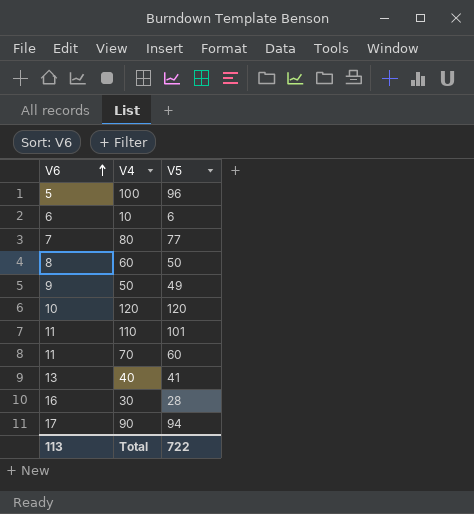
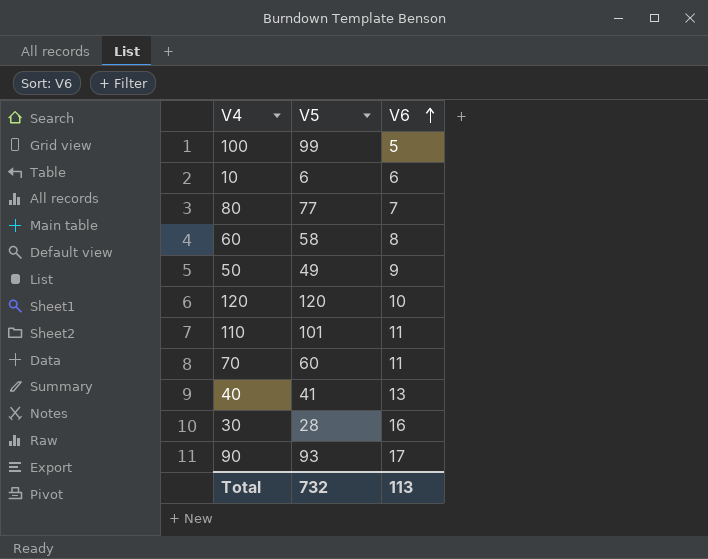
column V6 | position: 1 -> 3
100 | V5: 96 -> 99
60 | V5: 50 -> 58
90 | V5: 94 -> 93
Total | V5: 722 -> 732

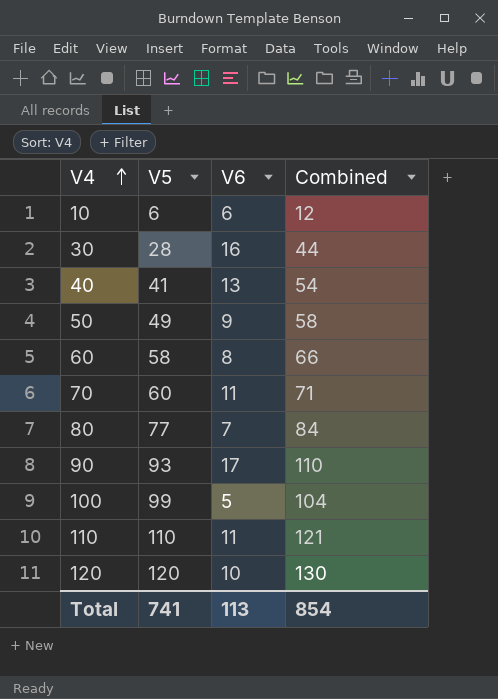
row order: V6 ascending -> V4 ascending
column Combined | formula: none -> [V5] + [V6]
110 | V5: 101 -> 110
Total | V5: 732 -> 741

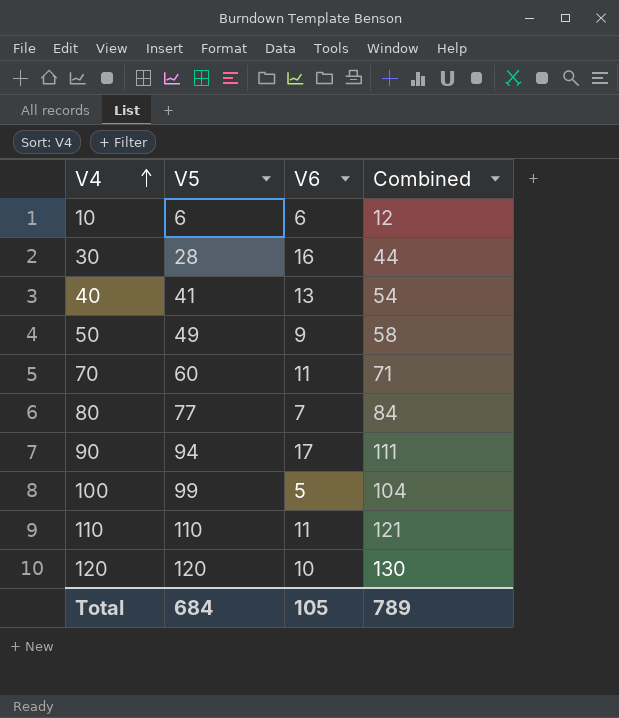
row 60: 58 | 8 | 66 -> none
90 | V5: 93 -> 94
90 | Combined: 110 -> 111
Total | V5: 741 -> 684
Total | V6: 113 -> 105
Total | Combined: 854 -> 789

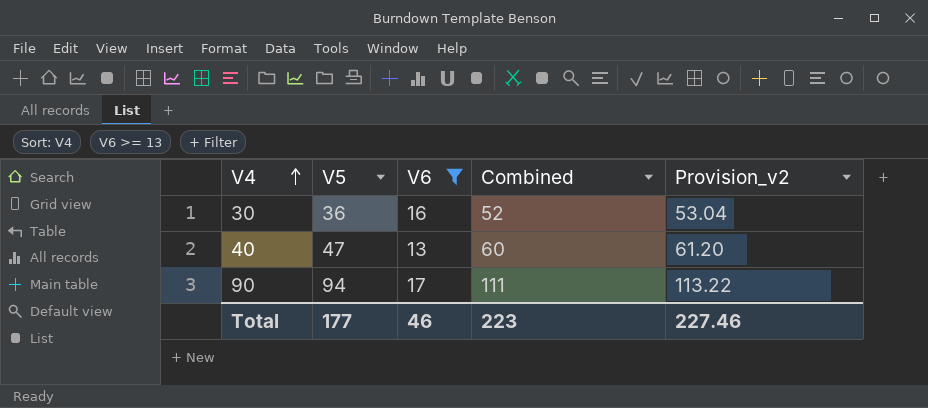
filter: none -> V6 >= 13
column Provision_v2 | formula: none -> [Combined] * 1.02
30 | V5: 28 -> 36
30 | Combined: 44 -> 52
40 | V5: 41 -> 47
40 | Combined: 54 -> 60
Total | V5: 684 -> 177
Total | V6: 105 -> 46
Total | Combined: 789 -> 223

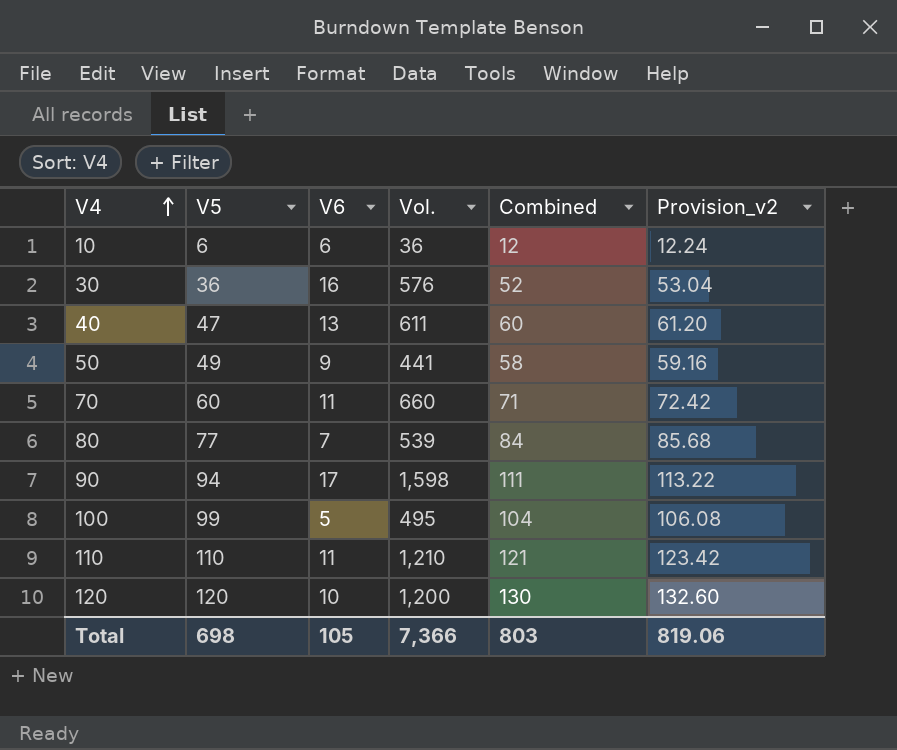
filter: V6 >= 13 -> none
column Vol. | formula: none -> [V5] * [V6]
Total | V5: 177 -> 698
Total | V6: 46 -> 105
Total | Combined: 223 -> 803
Total | Provision_v2: 227.46 -> 819.06

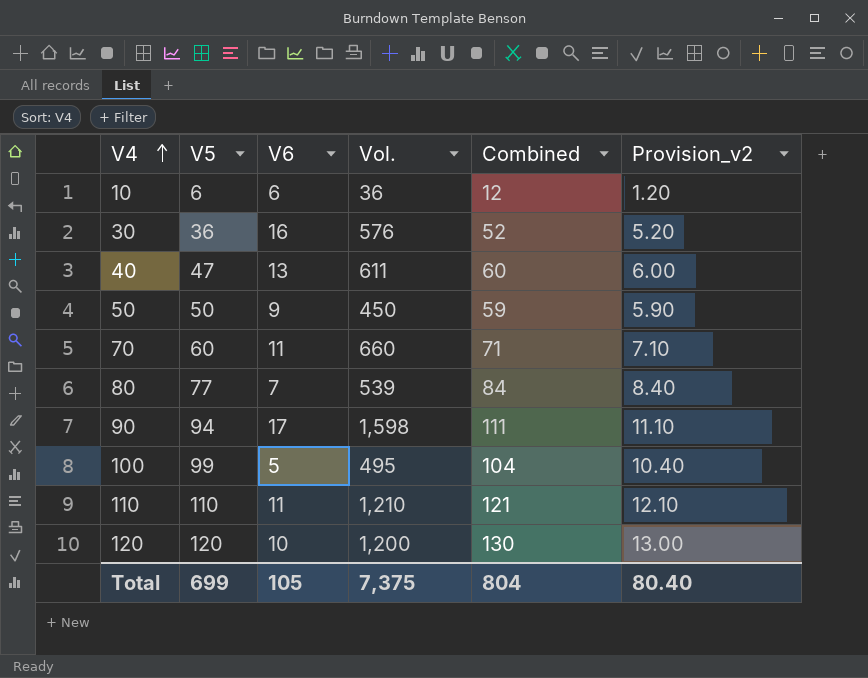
column Provision_v2 | formula: [Combined] * 1.02 -> [Combined] * 0.1
50 | V5: 49 -> 50
50 | Vol.: 441 -> 450
50 | Combined: 58 -> 59
Total | V5: 698 -> 699
Total | Vol.: 7,366 -> 7,375
Total | Combined: 803 -> 804
Total | Provision_v2: 819.06 -> 80.40

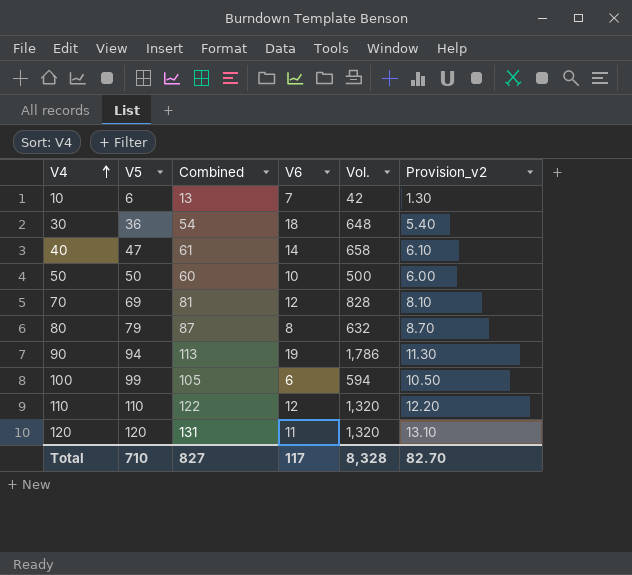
column Combined | position: 5 -> 3
10 | Combined: 12 -> 13
10 | V6: 6 -> 7
10 | Vol.: 36 -> 42
10 | Provision_v2: 1.20 -> 1.30
30 | Combined: 52 -> 54
30 | V6: 16 -> 18
30 | Vol.: 576 -> 648
30 | Provision_v2: 5.20 -> 5.40
40 | Combined: 60 -> 61
40 | V6: 13 -> 14
40 | Vol.: 611 -> 658
40 | Provision_v2: 6.00 -> 6.10
50 | Combined: 59 -> 60
50 | V6: 9 -> 10
50 | Vol.: 450 -> 500
50 | Provision_v2: 5.90 -> 6.00
70 | V5: 60 -> 69
70 | Combined: 71 -> 81
70 | V6: 11 -> 12
70 | Vol.: 660 -> 828
70 | Provision_v2: 7.10 -> 8.10
80 | V5: 77 -> 79
80 | Combined: 84 -> 87
80 | V6: 7 -> 8
80 | Vol.: 539 -> 632
80 | Provision_v2: 8.40 -> 8.70
90 | Combined: 111 -> 113
90 | V6: 17 -> 19
90 | Vol.: 1,598 -> 1,786
90 | Provision_v2: 11.10 -> 11.30
100 | Combined: 104 -> 105
100 | V6: 5 -> 6
100 | Vol.: 495 -> 594
100 | Provision_v2: 10.40 -> 10.50
110 | Combined: 121 -> 122
110 | V6: 11 -> 12
110 | Vol.: 1,210 -> 1,320
110 | Provision_v2: 12.10 -> 12.20
120 | Combined: 130 -> 131
120 | V6: 10 -> 11
120 | Vol.: 1,200 -> 1,320
120 | Provision_v2: 13.00 -> 13.10
Total | V5: 699 -> 710
Total | Combined: 804 -> 827
Total | V6: 105 -> 117
Total | Vol.: 7,375 -> 8,328
Total | Provision_v2: 80.40 -> 82.70

